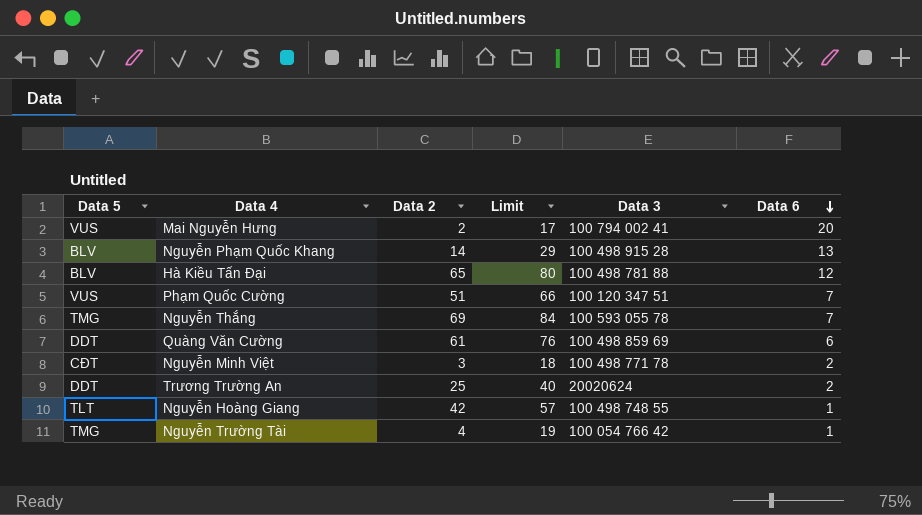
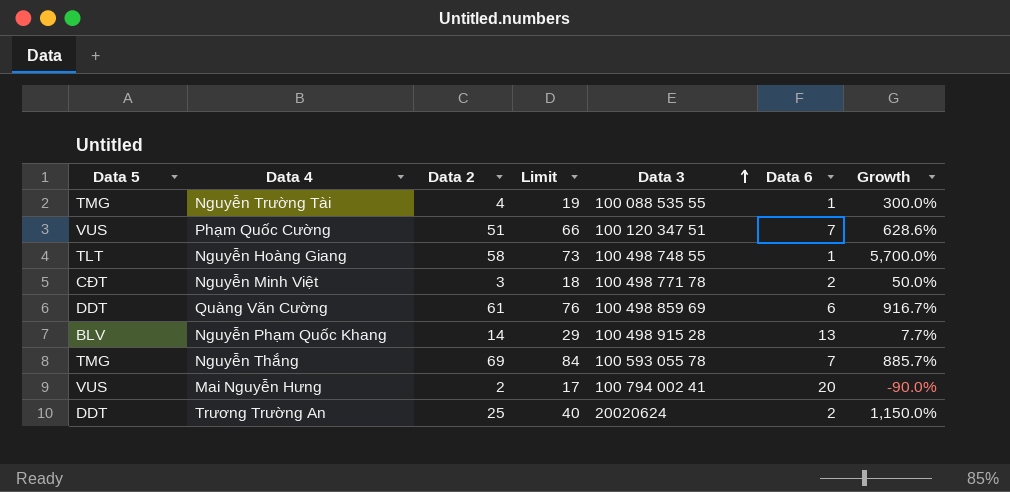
row order: Data 6 descending -> Data 3 ascending
column Growth | formula: none -> ([Data 2] - [Data 6]) / [Data 6]
row Hà Kiều Tấn Đại: BLV | 65 | 80 | 100 498 781 88 | 12 -> none
Nguyễn Trường Tài | Data 3: 100 054 766 42 -> 100 088 535 55
Nguyễn Hoàng Giang | Data 2: 42 -> 58
Nguyễn Hoàng Giang | Limit: 57 -> 73

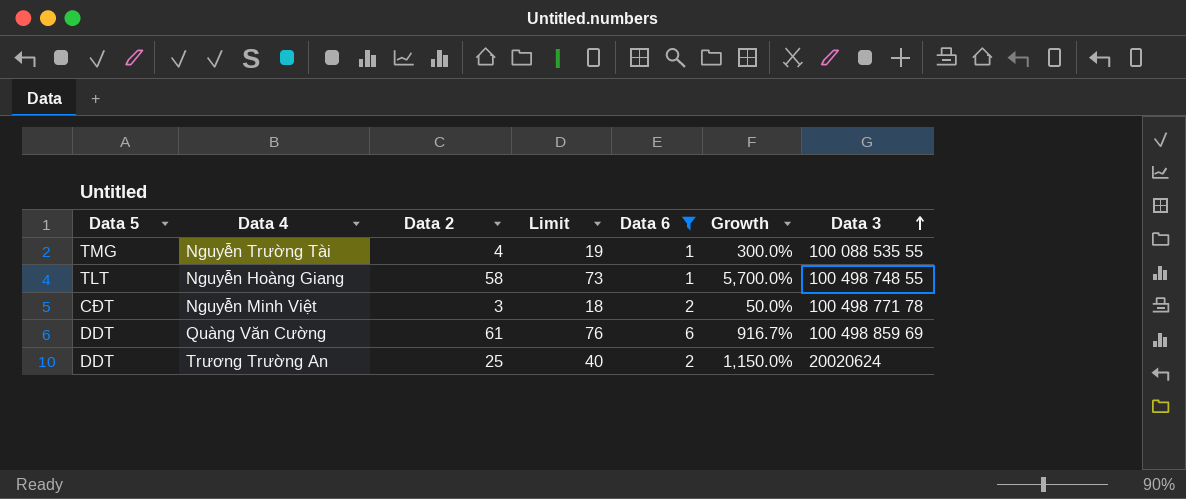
filter: none -> Data 6 <= 6
column Data 3 | position: 5 -> 7

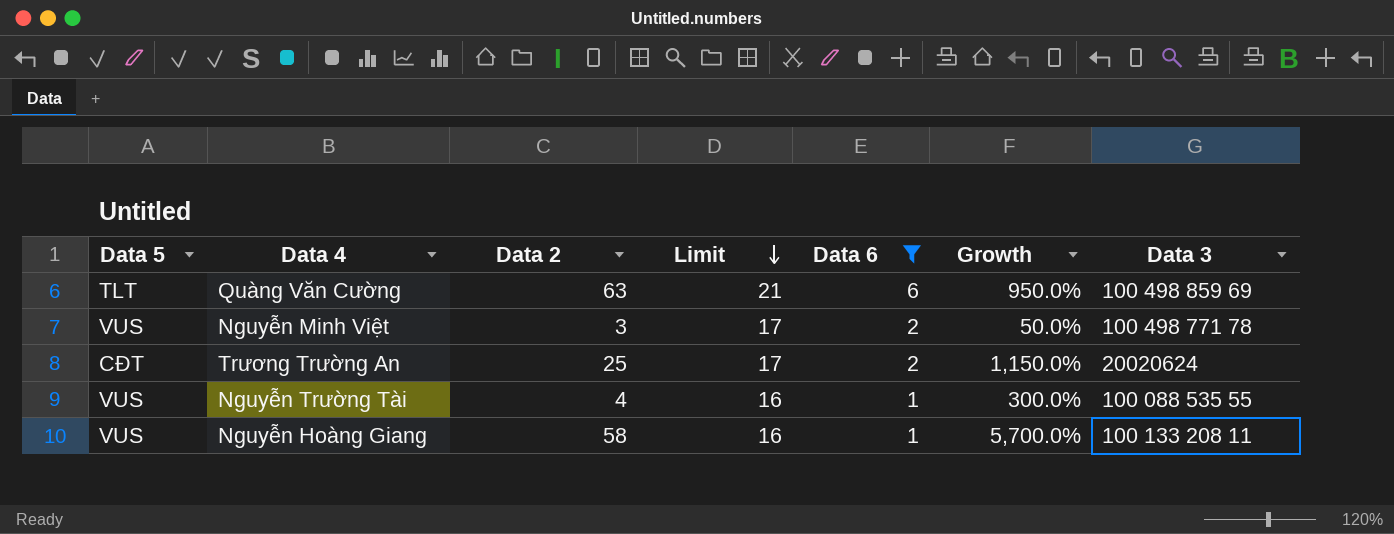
row order: Data 3 ascending -> Limit descending
column Limit | formula: [Data 2] + 15 -> [Data 6] + 15
Quàng Văn Cường | Data 5: DDT -> TLT
Quàng Văn Cường | Data 2: 61 -> 63
Quàng Văn Cường | Growth: 916.7% -> 950.0%
Nguyễn Minh Việt | Data 5: CĐT -> VUS
Trương Trường An | Data 5: DDT -> CĐT
Nguyễn Trường Tài | Data 5: TMG -> VUS
Nguyễn Hoàng Giang | Data 5: TLT -> VUS
Nguyễn Hoàng Giang | Data 3: 100 498 748 55 -> 100 133 208 11

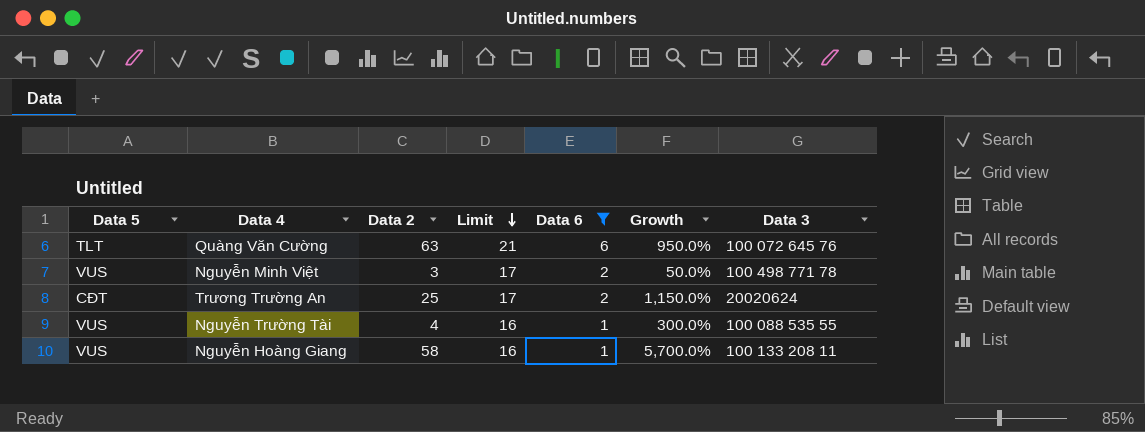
Quàng Văn Cường | Data 3: 100 498 859 69 -> 100 072 645 76

